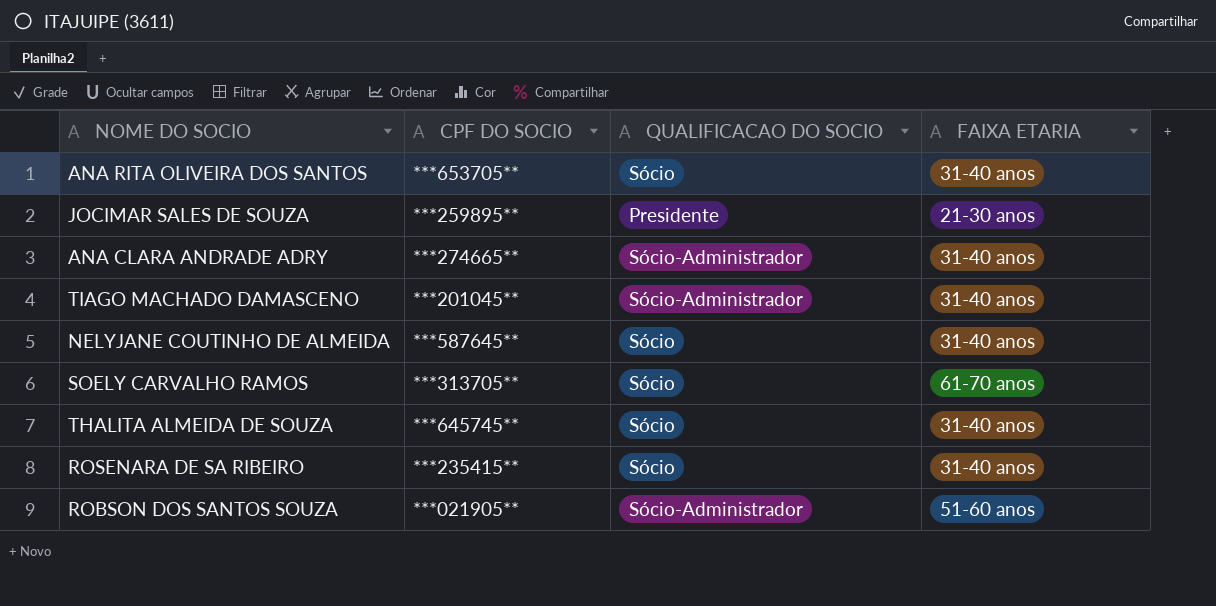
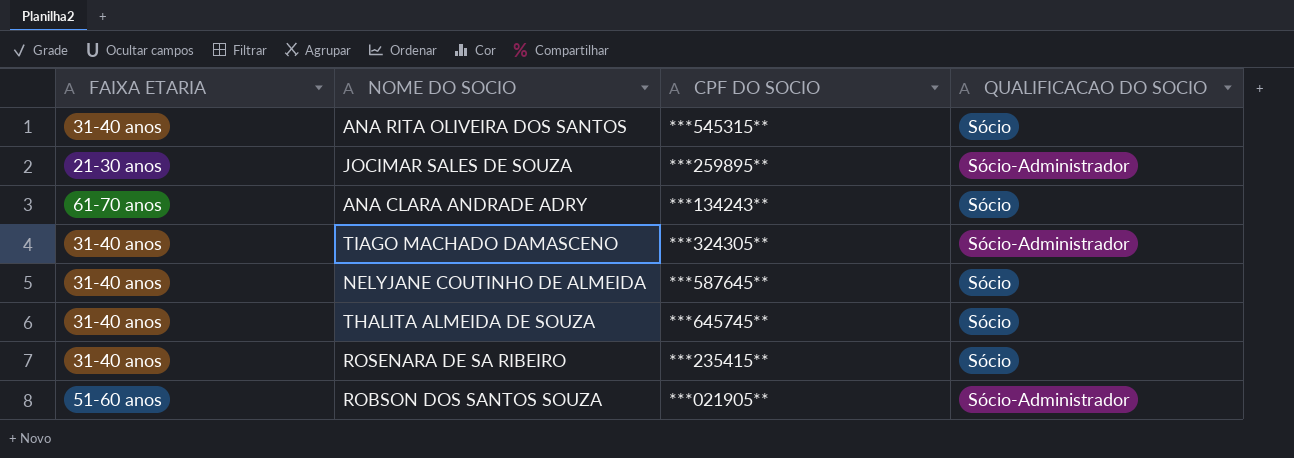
column FAIXA ETARIA | position: 4 -> 1
row SOELY CARVALHO RAMOS: ***313705** | Sócio | 61-70 anos -> none
ANA RITA OLIVEIRA DOS SANTOS | CPF DO SOCIO: ***653705** -> ***545315**
JOCIMAR SALES DE SOUZA | QUALIFICACAO DO SOCIO: Presidente -> Sócio-Administrador
ANA CLARA ANDRADE ADRY | FAIXA ETARIA: 31-40 anos -> 61-70 anos
ANA CLARA ANDRADE ADRY | CPF DO SOCIO: ***274665** -> ***134243**
ANA CLARA ANDRADE ADRY | QUALIFICACAO DO SOCIO: Sócio-Administrador -> Sócio
TIAGO MACHADO DAMASCENO | CPF DO SOCIO: ***201045** -> ***324305**

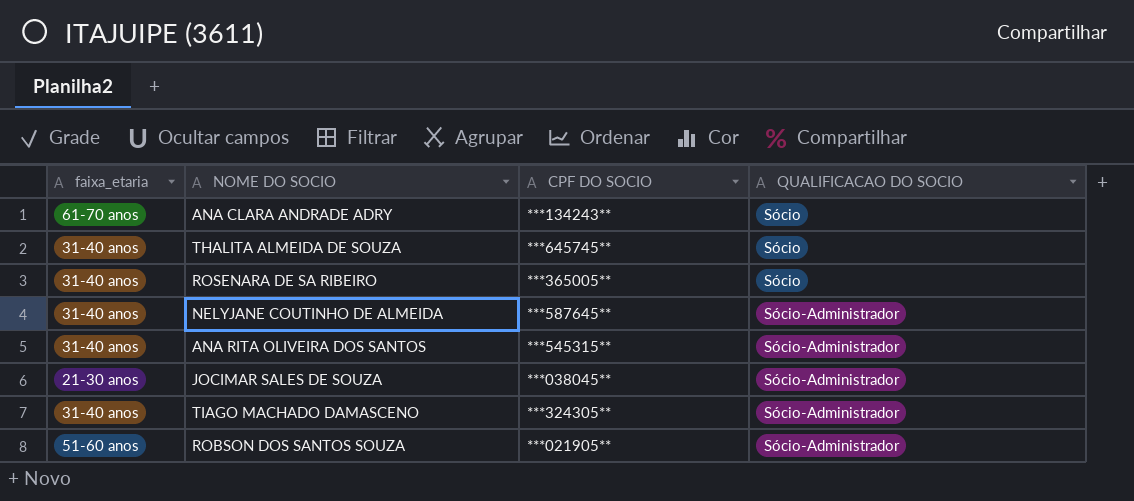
row order: none -> QUALIFICACAO DO SOCIO ascending
column name: FAIXA ETARIA -> faixa_etaria
ROSENARA DE SA RIBEIRO | CPF DO SOCIO: ***235415** -> ***365005**
NELYJANE COUTINHO DE ALMEIDA | QUALIFICACAO DO SOCIO: Sócio -> Sócio-Administrador
ANA RITA OLIVEIRA DOS SANTOS | QUALIFICACAO DO SOCIO: Sócio -> Sócio-Administrador
JOCIMAR SALES DE SOUZA | CPF DO SOCIO: ***259895** -> ***038045**

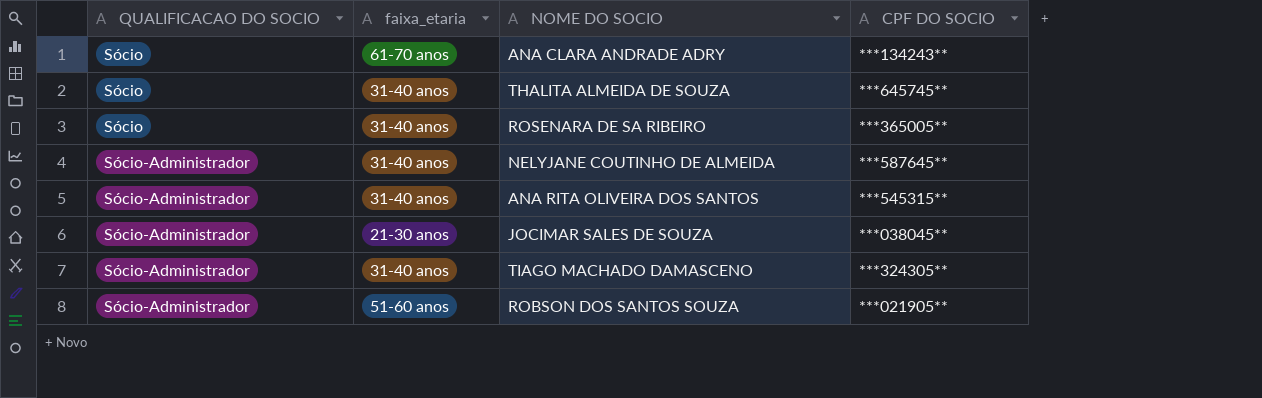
column QUALIFICACAO DO SOCIO | position: 4 -> 1

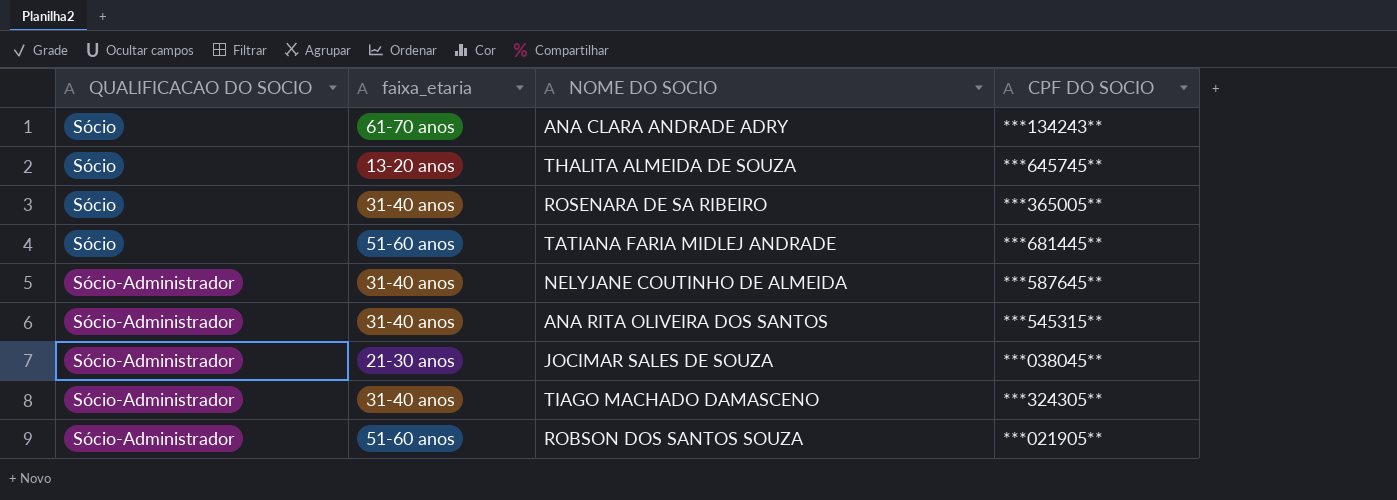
THALITA ALMEIDA DE SOUZA | faixa_etaria: 31-40 anos -> 13-20 anos
row TATIANA FARIA MIDLEJ ANDRADE: none -> Sócio | 51-60 anos | ***681445**

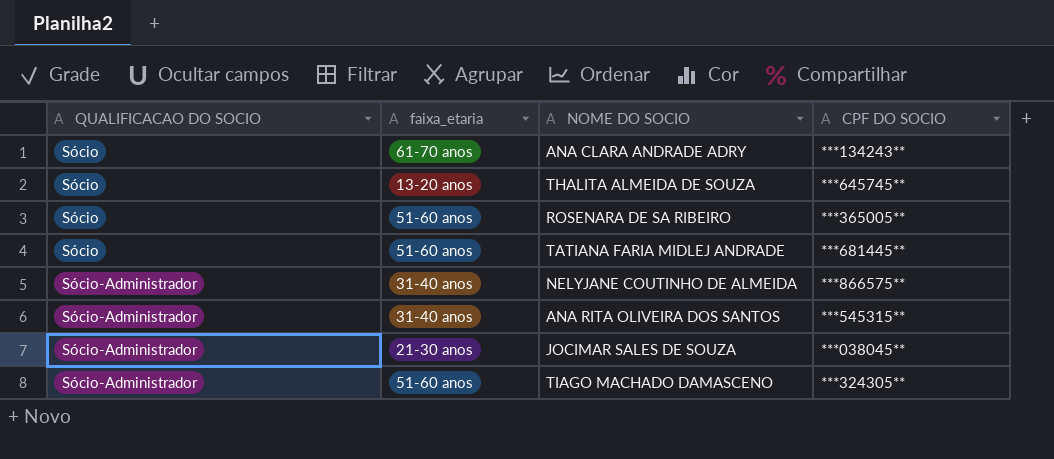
row ROBSON DOS SANTOS SOUZA: Sócio-Administrador | 51-60 anos | ***021905** -> none
ROSENARA DE SA RIBEIRO | faixa_etaria: 31-40 anos -> 51-60 anos
NELYJANE COUTINHO DE ALMEIDA | CPF DO SOCIO: ***587645** -> ***866575**
TIAGO MACHADO DAMASCENO | faixa_etaria: 31-40 anos -> 51-60 anos

